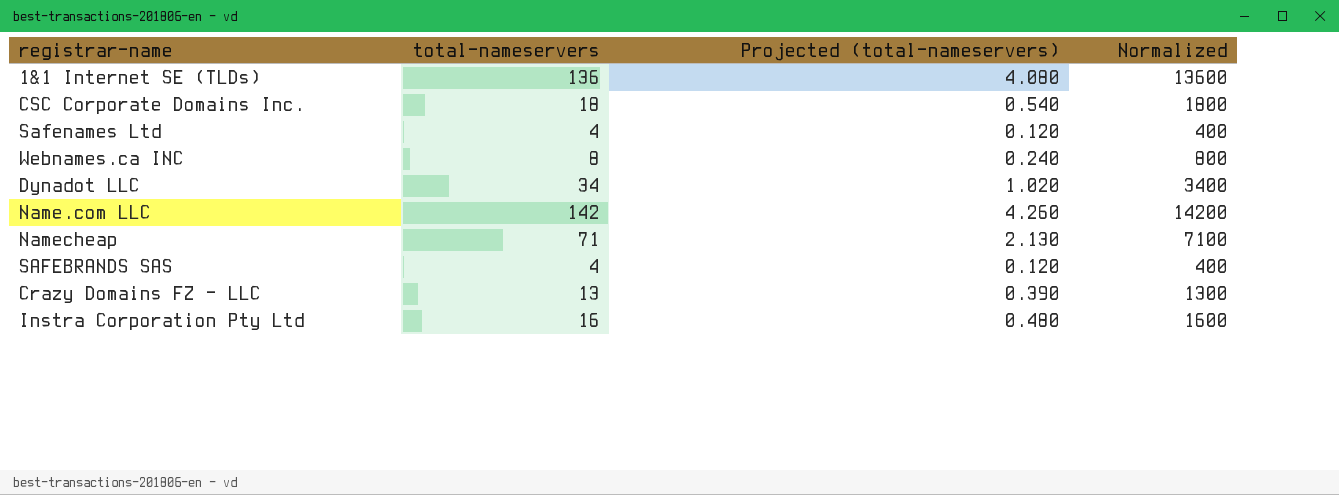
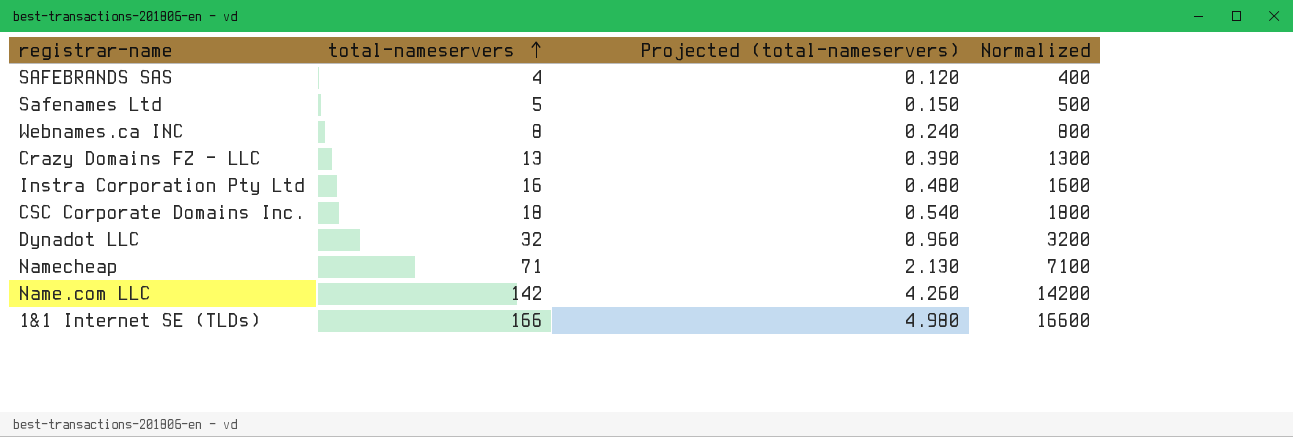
row order: none -> total-nameservers ascending
Safenames Ltd | total-nameservers: 4 -> 5
Safenames Ltd | Projected (total-nameservers): 0.120 -> 0.150
Safenames Ltd | Normalized: 400 -> 500
Dynadot LLC | total-nameservers: 34 -> 32
Dynadot LLC | Projected (total-nameservers): 1.020 -> 0.960
Dynadot LLC | Normalized: 3400 -> 3200
1&1 Internet SE (TLDs) | total-nameservers: 136 -> 166
1&1 Internet SE (TLDs) | Projected (total-nameservers): 4.080 -> 4.980
1&1 Internet SE (TLDs) | Normalized: 13600 -> 16600

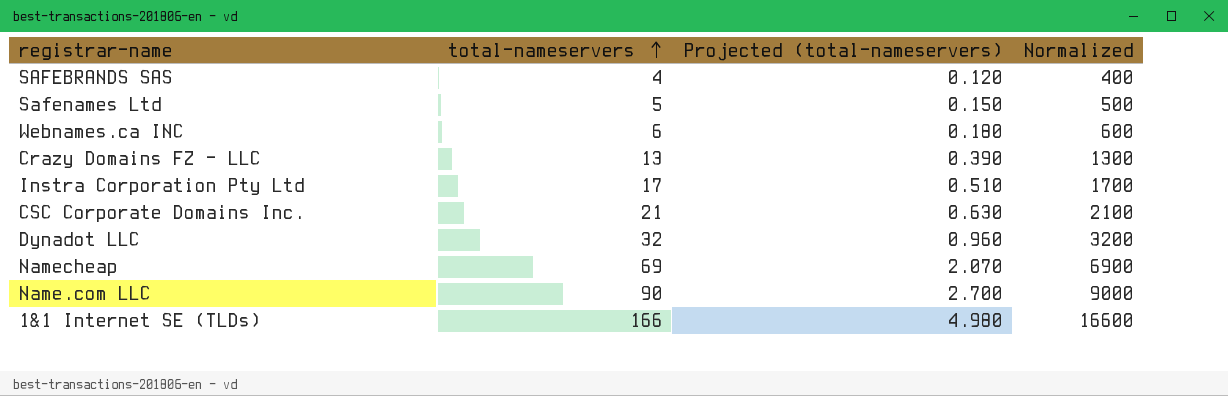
Webnames.ca INC | total-nameservers: 8 -> 6
Webnames.ca INC | Projected (total-nameservers): 0.240 -> 0.180
Webnames.ca INC | Normalized: 800 -> 600
Instra Corporation Pty Ltd | total-nameservers: 16 -> 17
Instra Corporation Pty Ltd | Projected (total-nameservers): 0.480 -> 0.510
Instra Corporation Pty Ltd | Normalized: 1600 -> 1700
CSC Corporate Domains Inc. | total-nameservers: 18 -> 21
CSC Corporate Domains Inc. | Projected (total-nameservers): 0.540 -> 0.630
CSC Corporate Domains Inc. | Normalized: 1800 -> 2100
Namecheap | total-nameservers: 71 -> 69
Namecheap | Projected (total-nameservers): 2.130 -> 2.070
Namecheap | Normalized: 7100 -> 6900
Name.com LLC | total-nameservers: 142 -> 90
Name.com LLC | Projected (total-nameservers): 4.260 -> 2.700
Name.com LLC | Normalized: 14200 -> 9000

